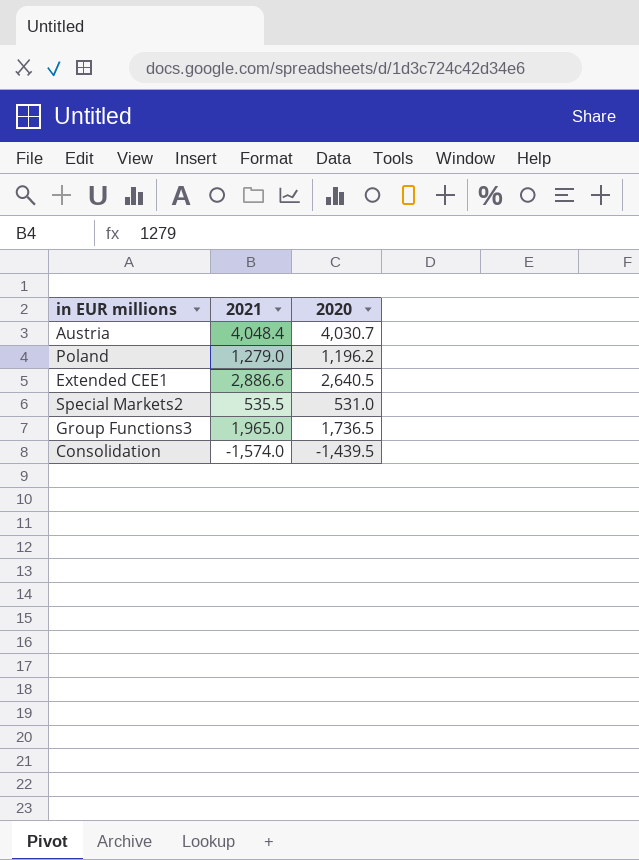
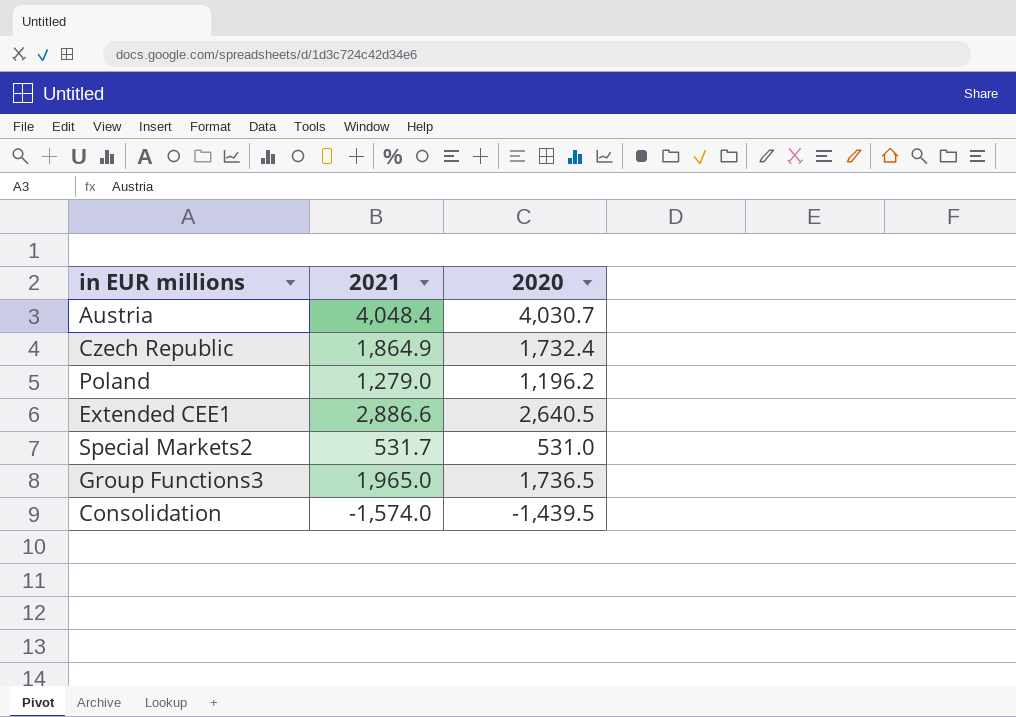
row Czech Republic: none -> 1,864.9 | 1,732.4
Special Markets2 | 2021: 535.5 -> 531.7

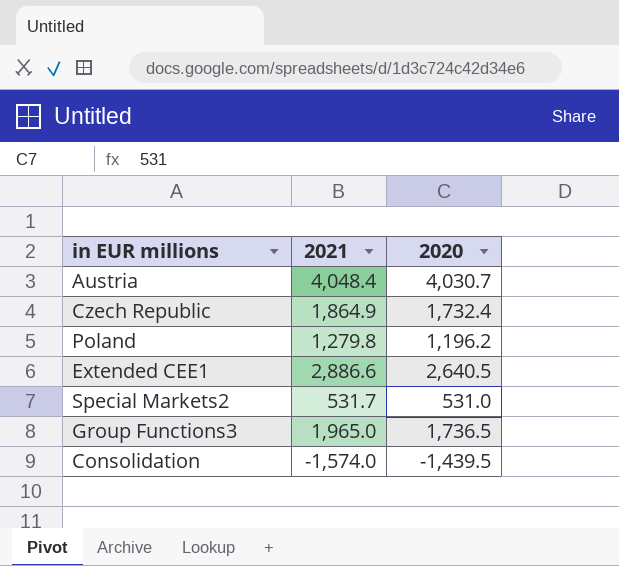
Poland | 2021: 1,279.0 -> 1,279.8

